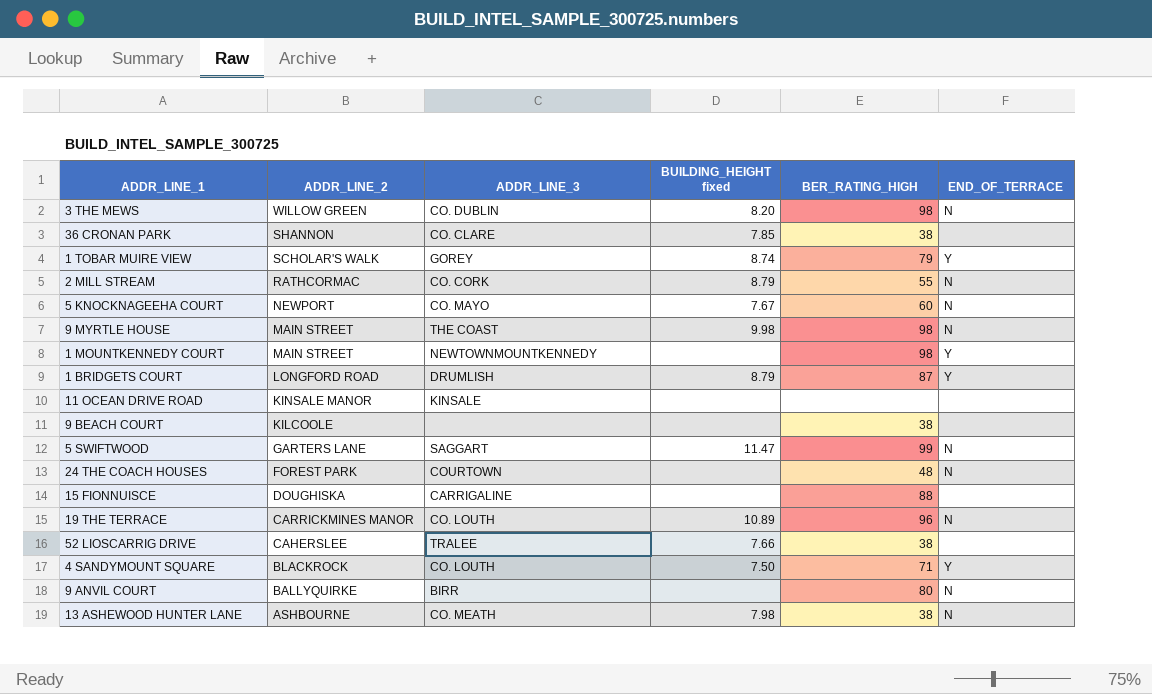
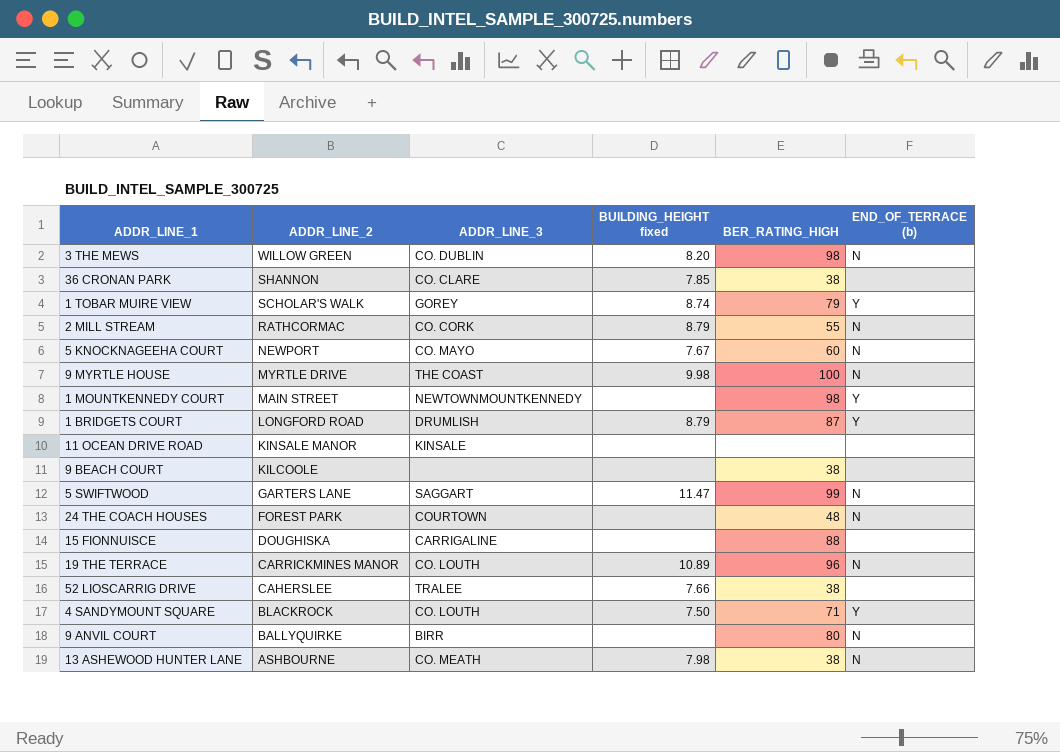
column name: END_OF_TERRACE -> END_OF_TERRACE (b)
9 MYRTLE HOUSE | ADDR_LINE_2: MAIN STREET -> MYRTLE DRIVE
9 MYRTLE HOUSE | BER_RATING_HIGH: 98 -> 100

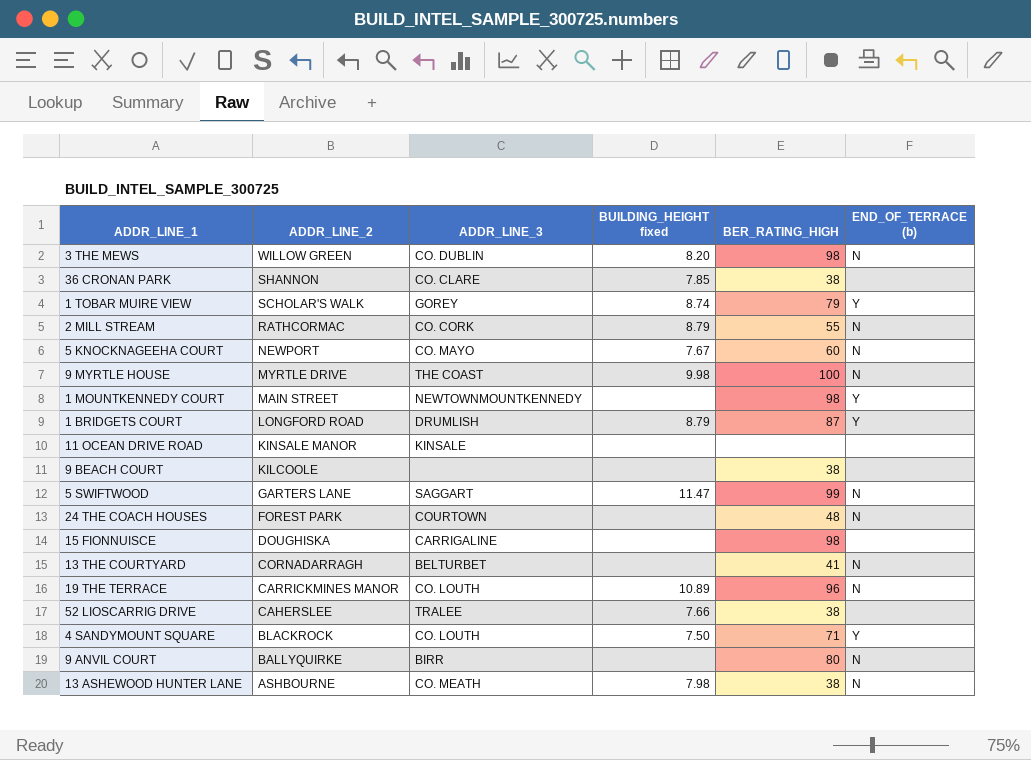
15 FIONNUISCE | BER_RATING_HIGH: 88 -> 98
row 13 THE COURTYARD: none -> CORNADARRAGH | BELTURBET | none | 41 | N

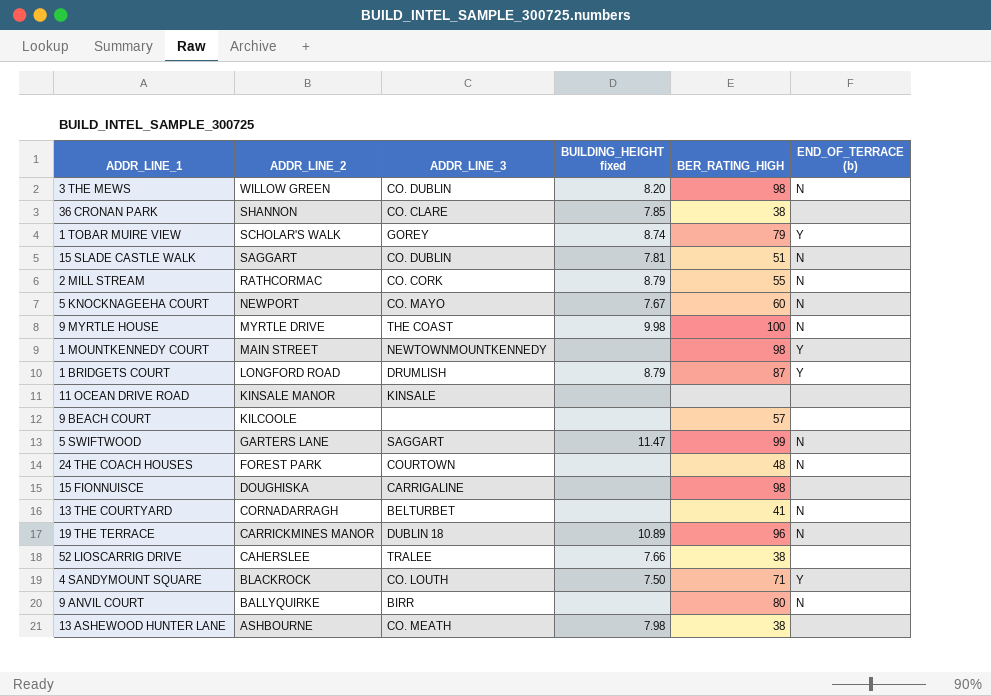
row 15 SLADE CASTLE WALK: none -> SAGGART | CO. DUBLIN | 7.81 | 51 | N
9 BEACH COURT | BER_RATING_HIGH: 38 -> 57
19 THE TERRACE | ADDR_LINE_3: CO. LOUTH -> DUBLIN 18
13 ASHEWOOD HUNTER LANE | END_OF_TERRACE (b): N -> none

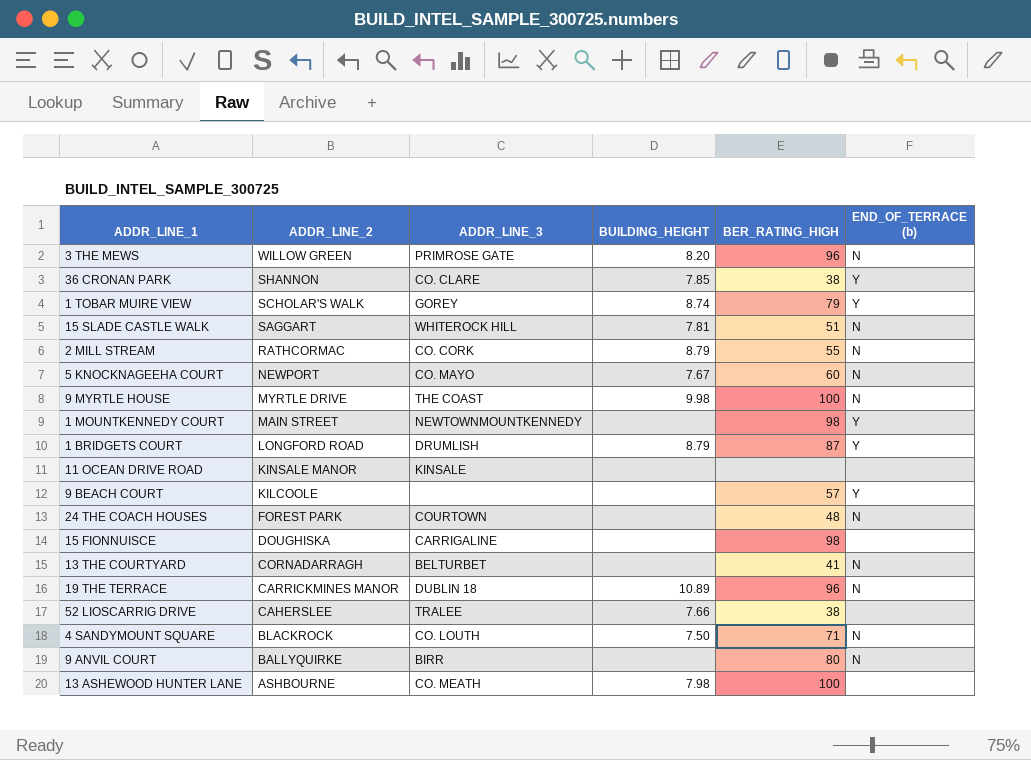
column name: BUILDING_HEIGHT fixed -> BUILDING_HEIGHT
row 5 SWIFTWOOD: GARTERS LANE | SAGGART | 11.47 | 99 | N -> none
3 THE MEWS | ADDR_LINE_3: CO. DUBLIN -> PRIMROSE GATE
3 THE MEWS | BER_RATING_HIGH: 98 -> 96
36 CRONAN PARK | END_OF_TERRACE (b): none -> Y
15 SLADE CASTLE WALK | ADDR_LINE_3: CO. DUBLIN -> WHITEROCK HILL
9 BEACH COURT | END_OF_TERRACE (b): none -> Y
4 SANDYMOUNT SQUARE | END_OF_TERRACE (b): Y -> N
13 ASHEWOOD HUNTER LANE | BER_RATING_HIGH: 38 -> 100

